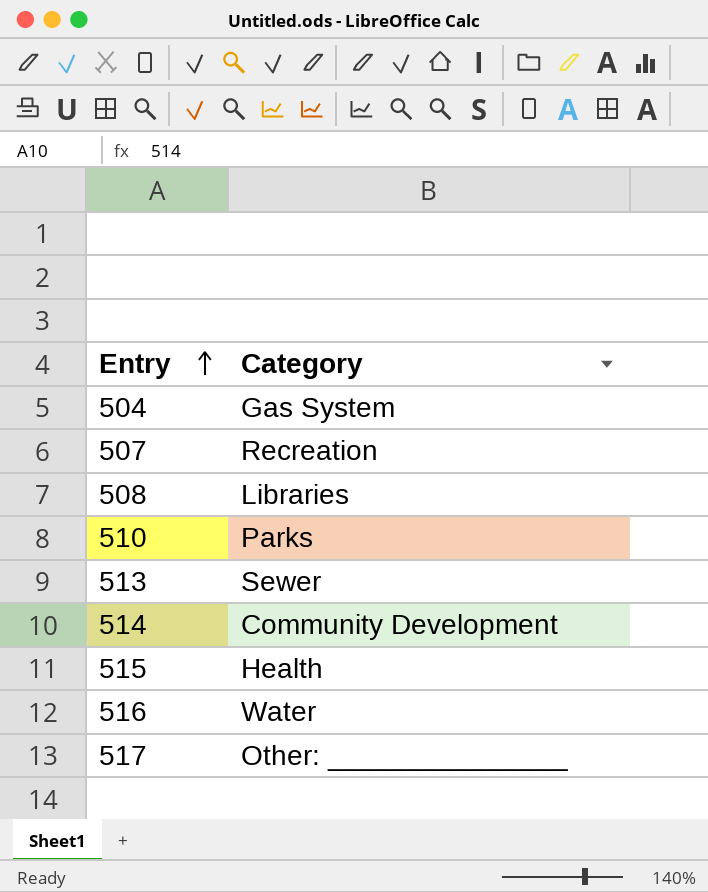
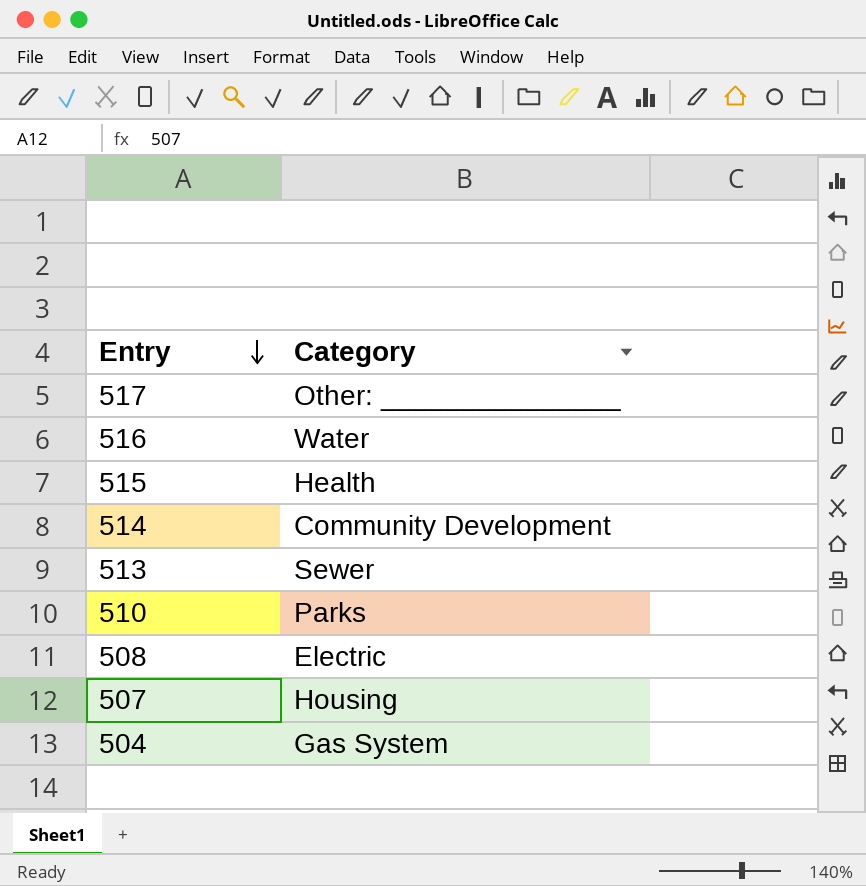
row order: Entry ascending -> Entry descending
508 | Category: Libraries -> Electric
507 | Category: Recreation -> Housing

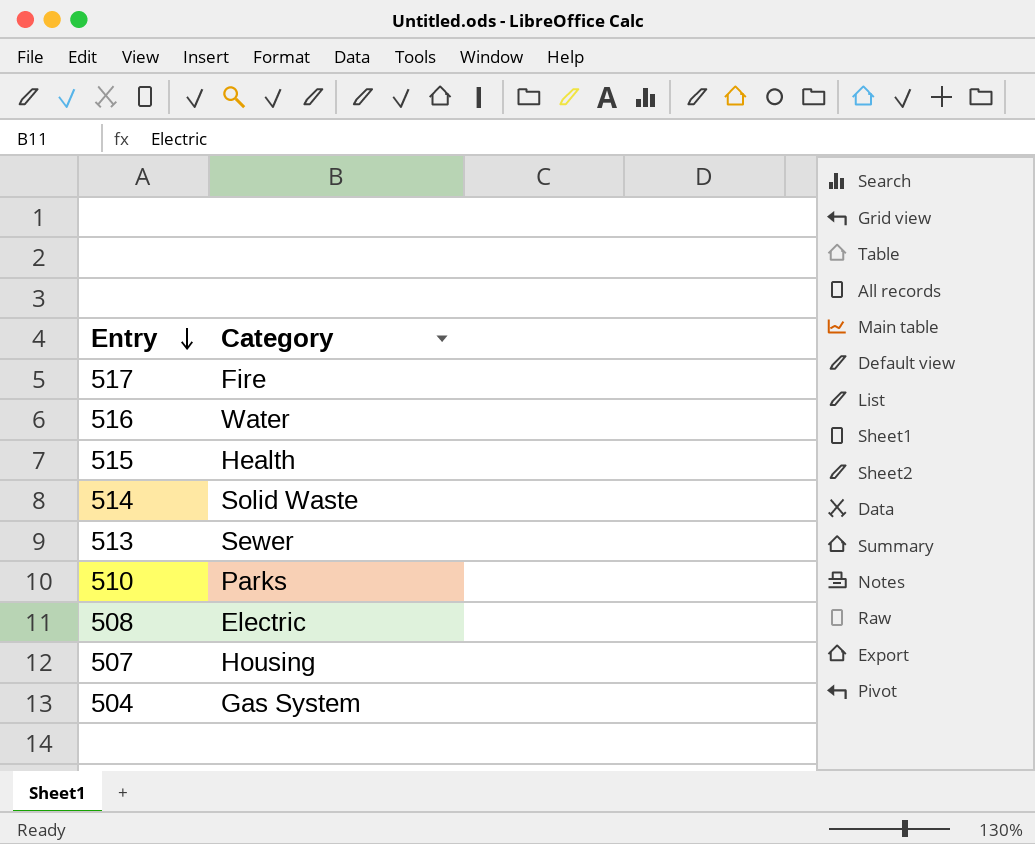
517 | Category: Other: _______________ -> Fire
514 | Category: Community Development -> Solid Waste

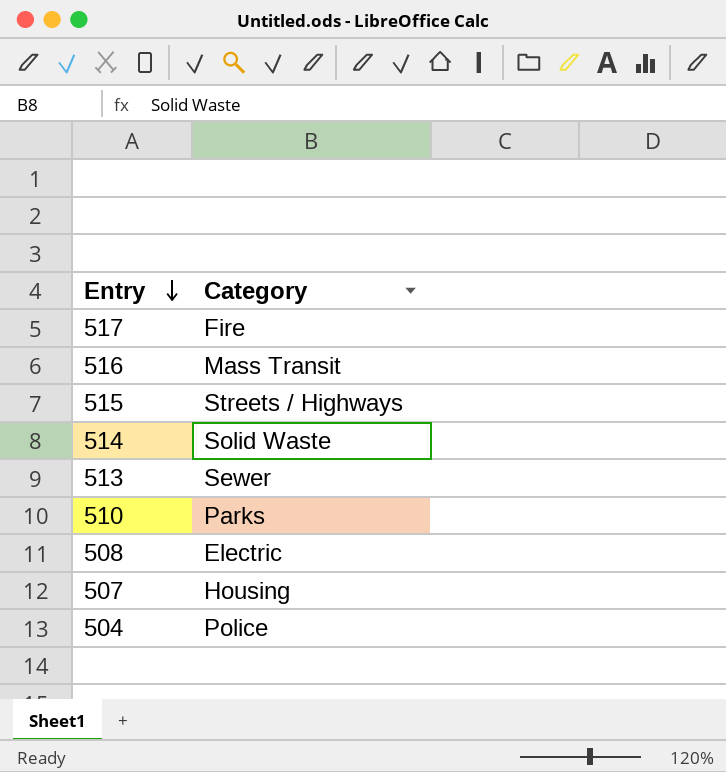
516 | Category: Water -> Mass Transit
515 | Category: Health -> Streets / Highways
504 | Category: Gas System -> Police

